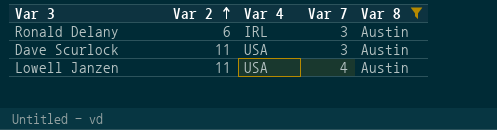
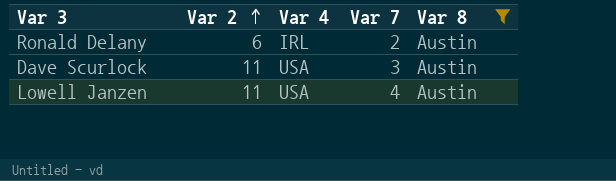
Ronald Delany | Var 7: 3 -> 2

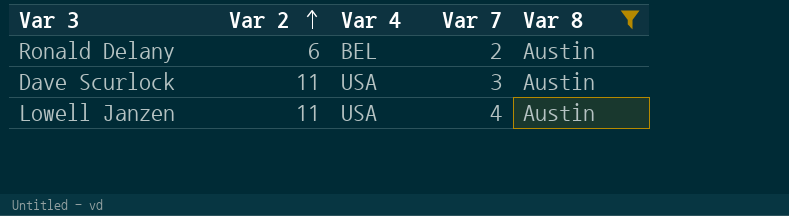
Ronald Delany | Var 4: IRL -> BEL

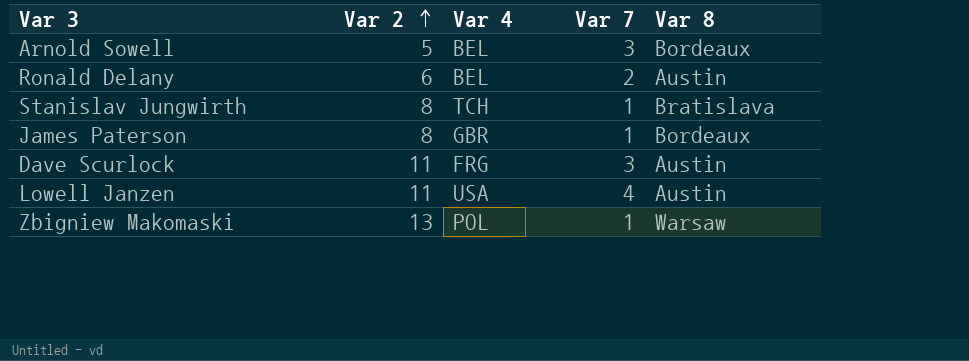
filter: Var 8 = Austin -> none
Dave Scurlock | Var 4: USA -> FRG

